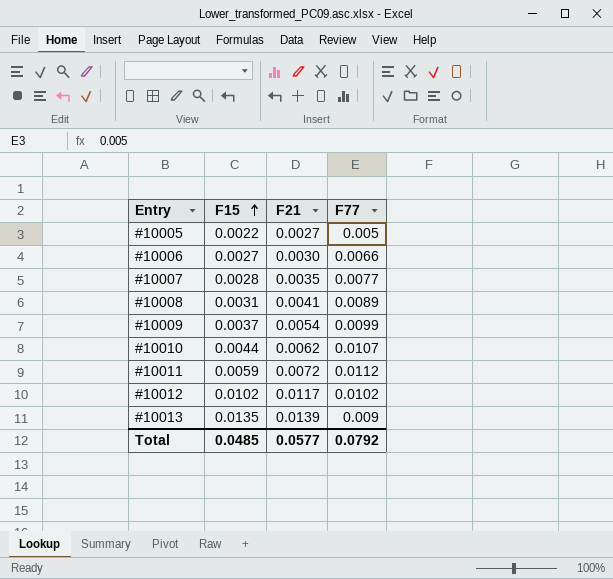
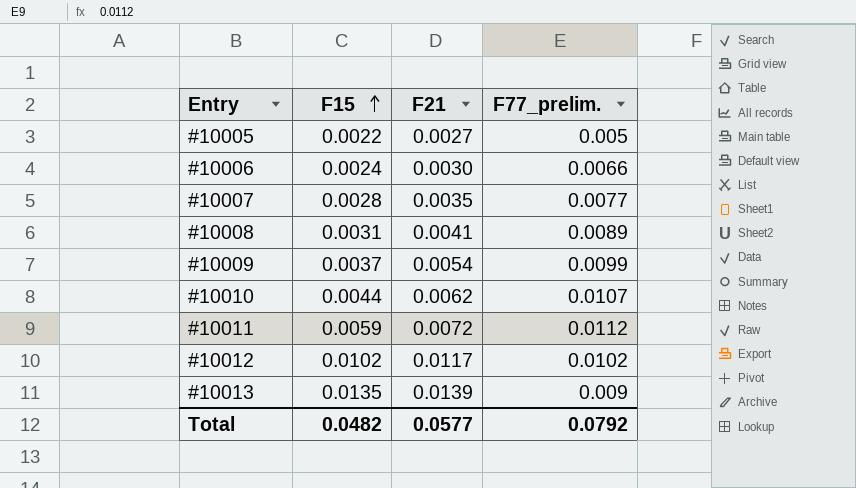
column name: F77 -> F77_prelim.
#10006 | F15: 0.0027 -> 0.0024
Total | F15: 0.0485 -> 0.0482

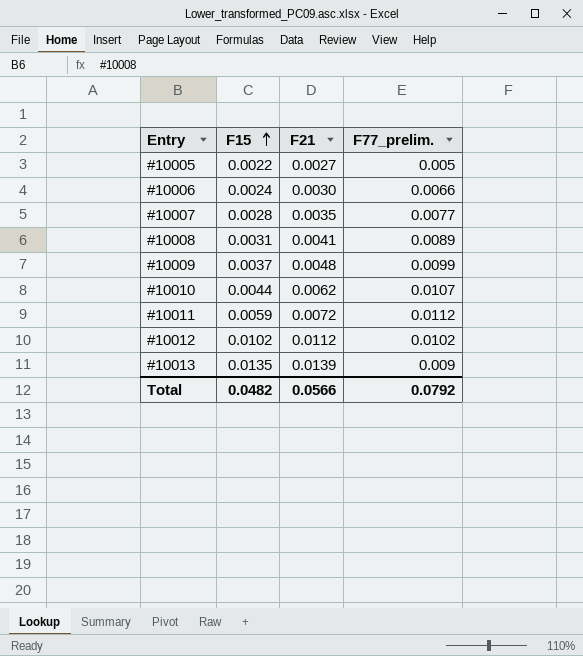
#10009 | F21: 0.0054 -> 0.0048
#10012 | F21: 0.0117 -> 0.0112
Total | F21: 0.0577 -> 0.0566

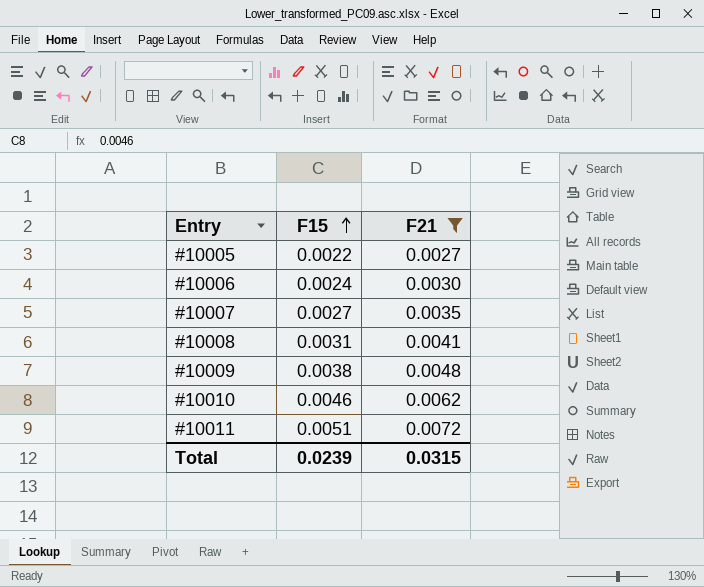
filter: none -> F21 <= 0.0072
column F77_prelim. | position: 4 -> none
#10007 | F15: 0.0028 -> 0.0027
#10009 | F15: 0.0037 -> 0.0038
#10010 | F15: 0.0044 -> 0.0046
#10011 | F15: 0.0059 -> 0.0051
Total | F15: 0.0482 -> 0.0239
Total | F21: 0.0566 -> 0.0315

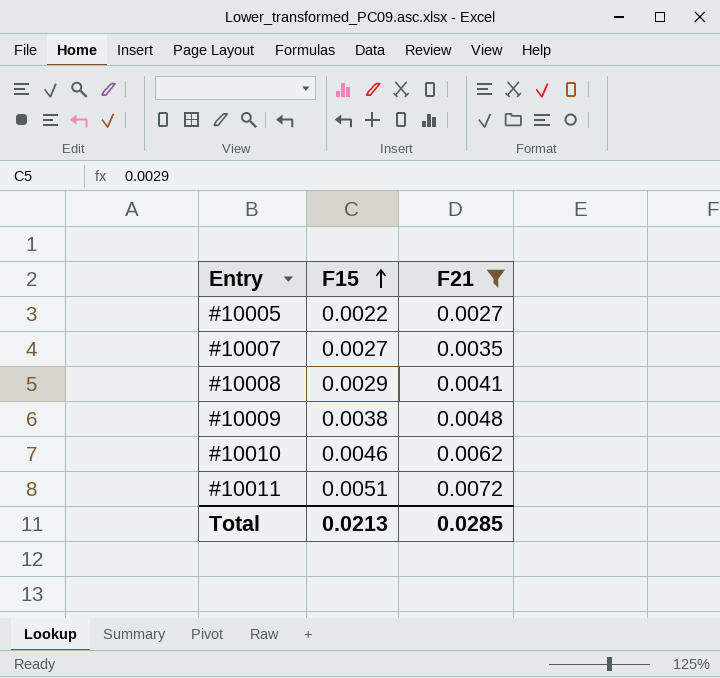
row #10006: 0.0024 | 0.0030 -> none
#10008 | F15: 0.0031 -> 0.0029
Total | F15: 0.0239 -> 0.0213
Total | F21: 0.0315 -> 0.0285

